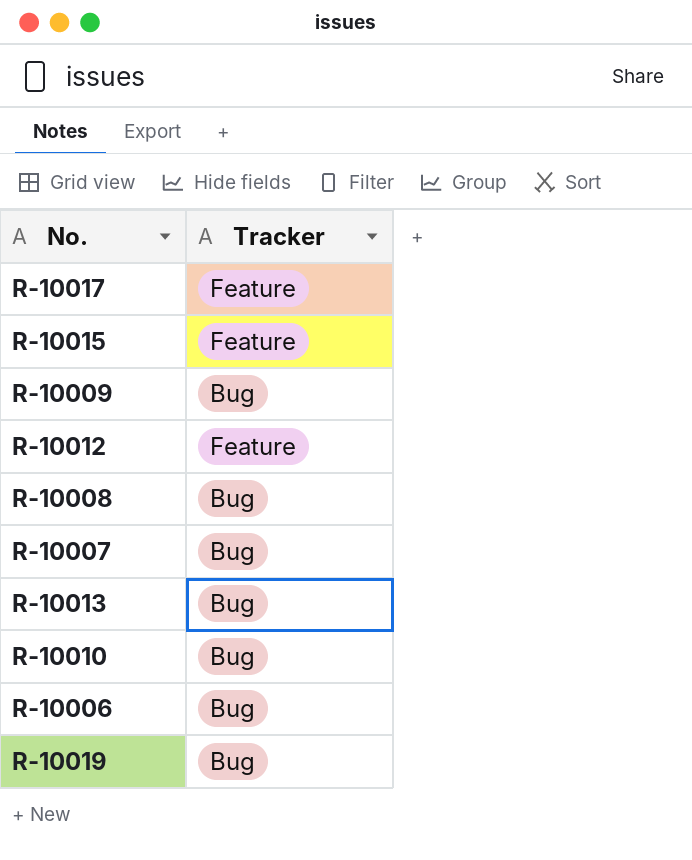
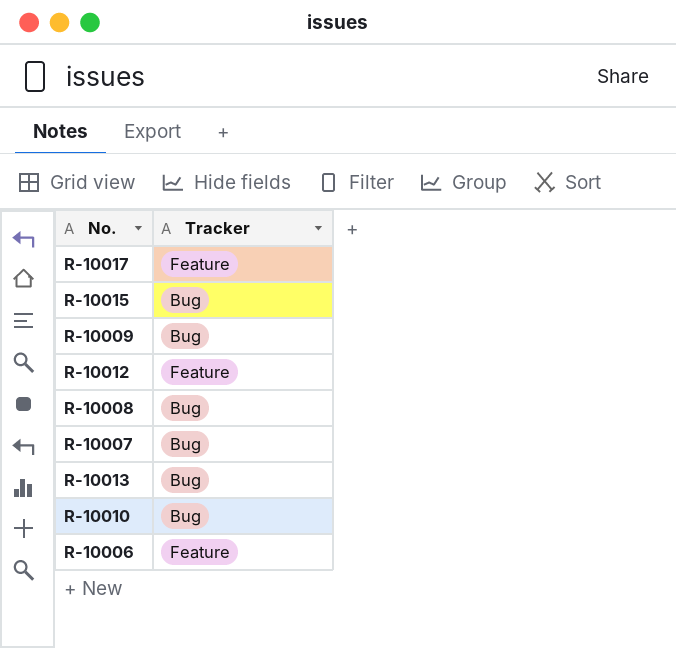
row R-10019: Bug -> none
R-10015 | Tracker: Feature -> Bug
R-10006 | Tracker: Bug -> Feature

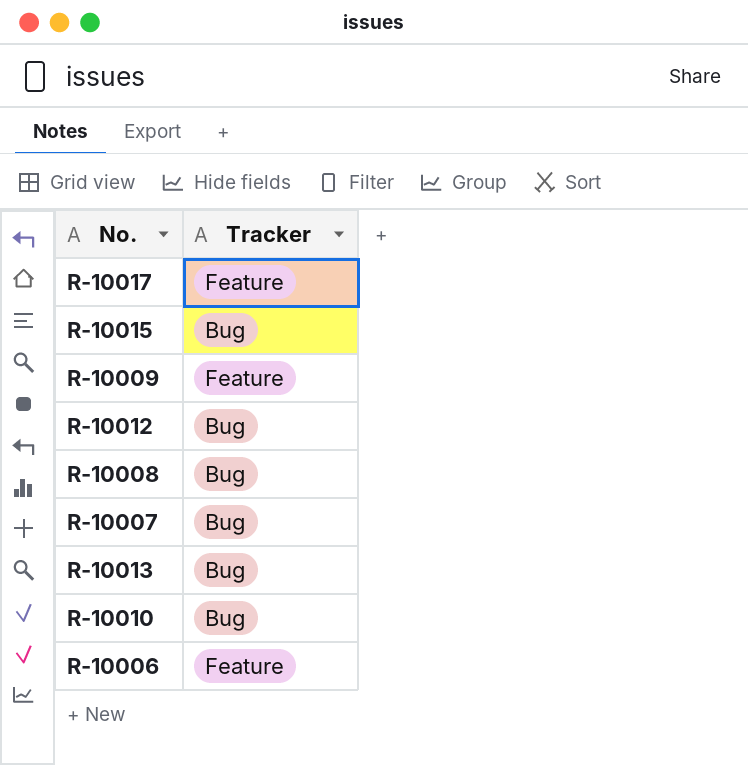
R-10009 | Tracker: Bug -> Feature
R-10012 | Tracker: Feature -> Bug

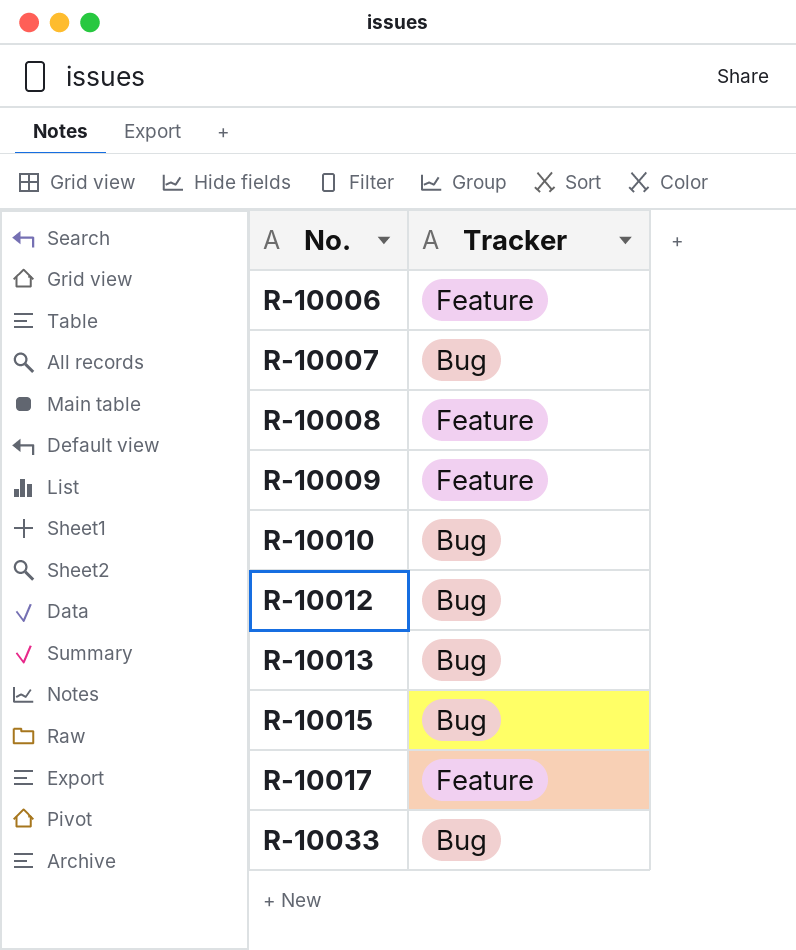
row order: none -> No. ascending
R-10008 | Tracker: Bug -> Feature
row R-10033: none -> Bug

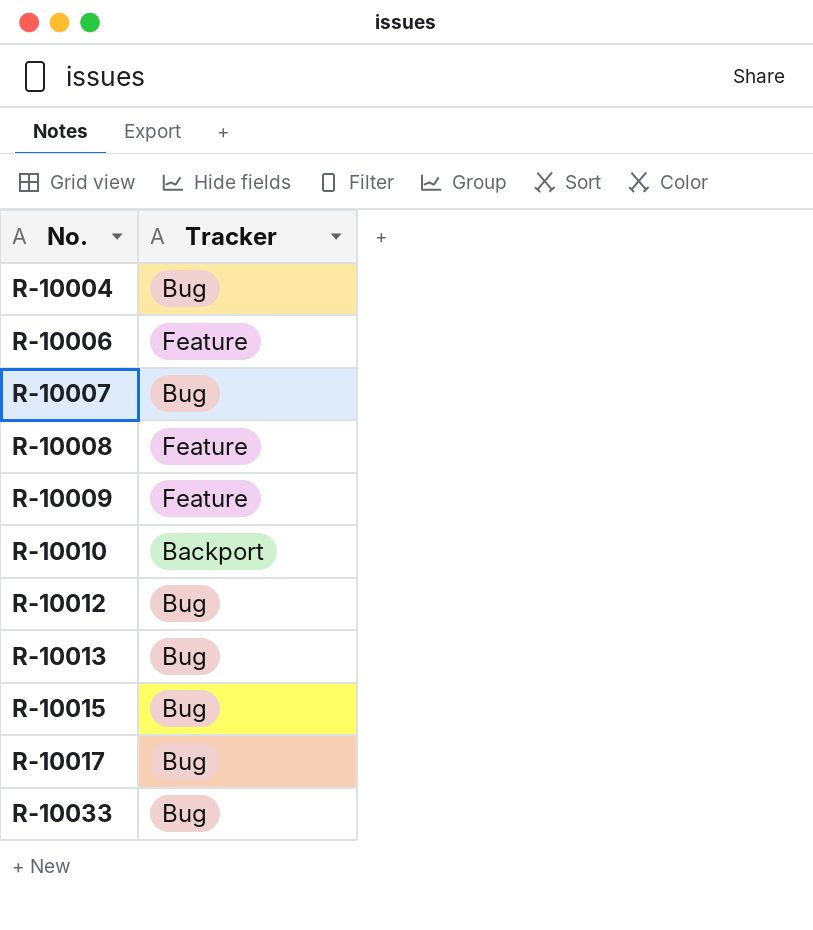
row R-10004: none -> Bug
R-10010 | Tracker: Bug -> Backport
R-10017 | Tracker: Feature -> Bug

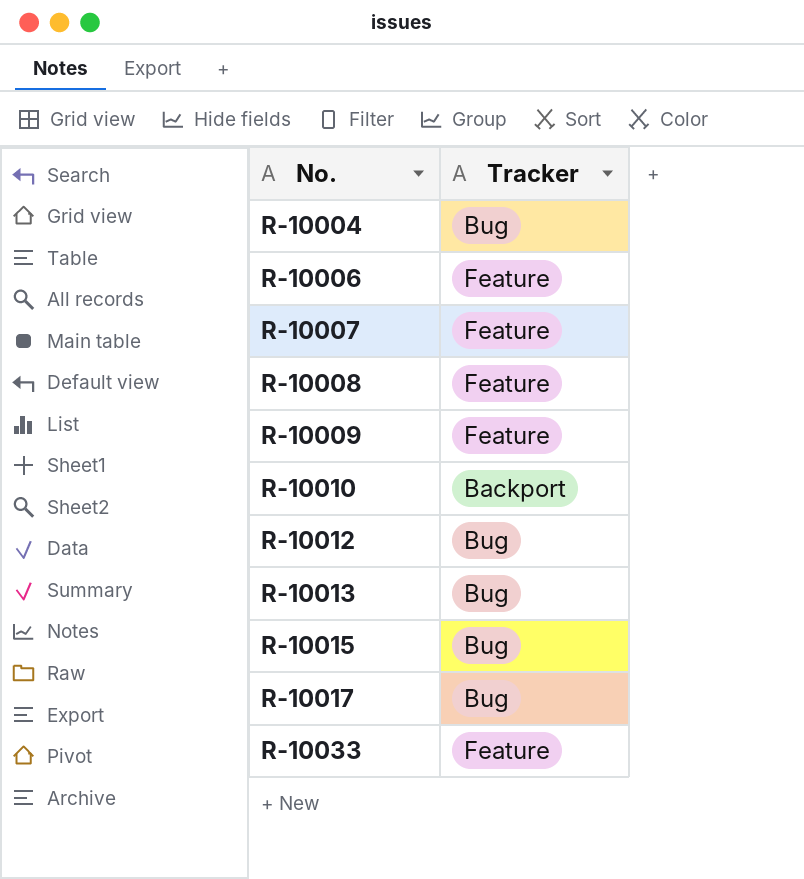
R-10007 | Tracker: Bug -> Feature
R-10033 | Tracker: Bug -> Feature

